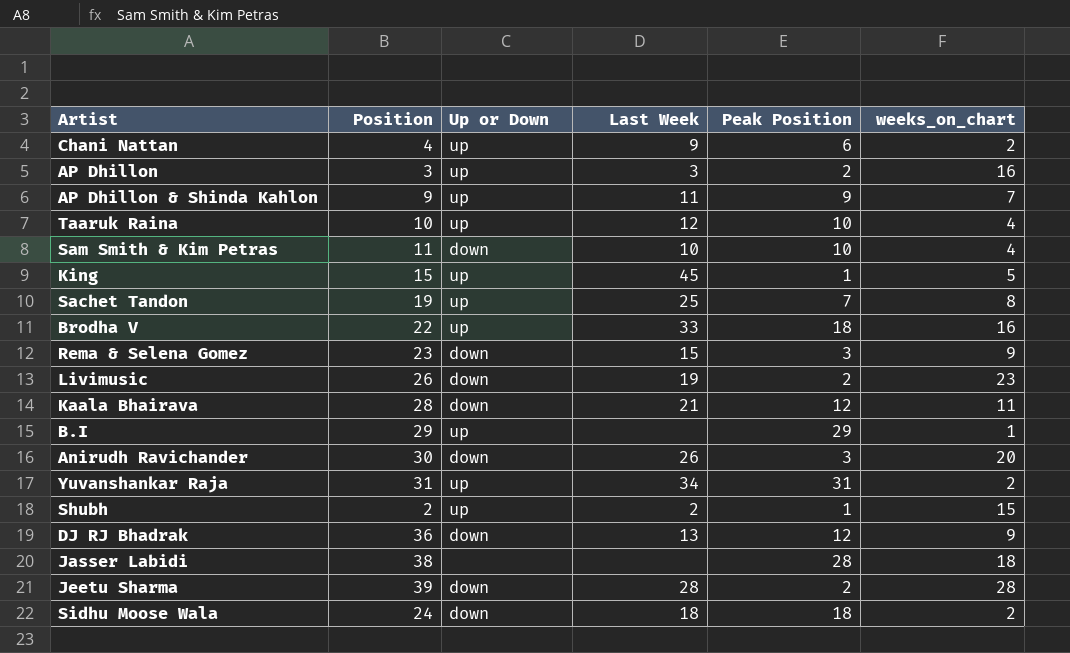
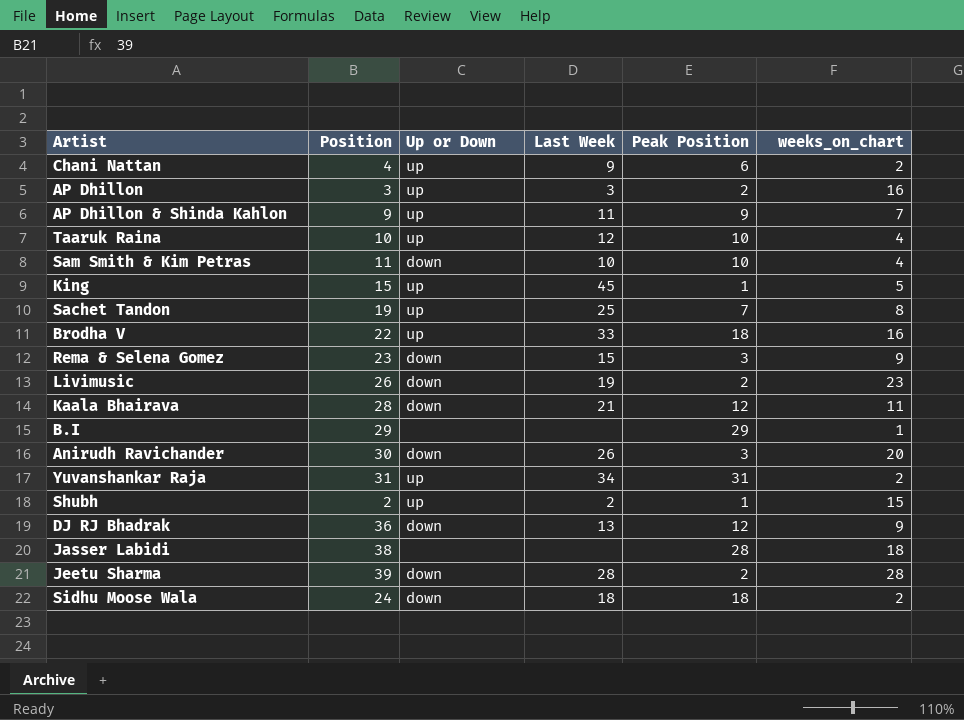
B.I | Up or Down: up -> none

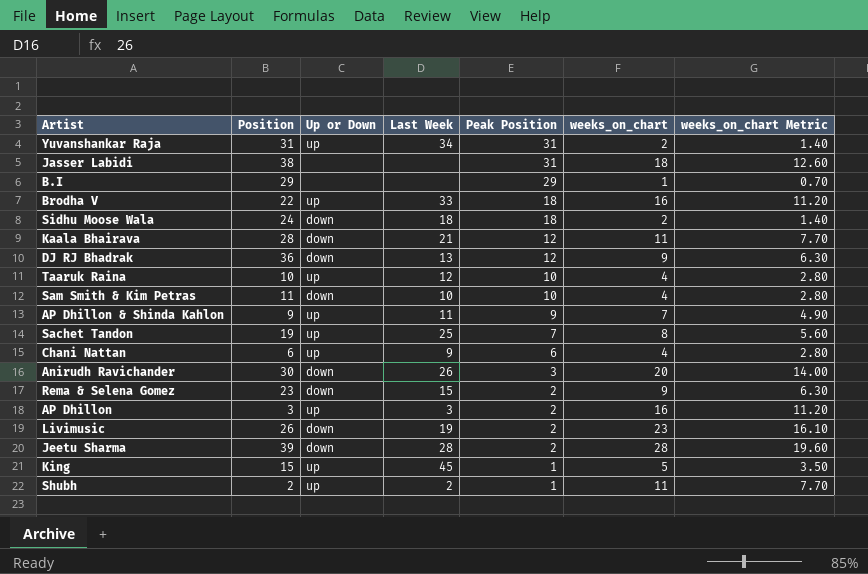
row order: none -> Peak Position descending
column weeks_on_chart Metric | formula: none -> [weeks_on_chart] * 0.7
Jasser Labidi | Peak Position: 28 -> 31
Chani Nattan | Position: 4 -> 6
Chani Nattan | weeks_on_chart: 2 -> 4
Rema & Selena Gomez | Peak Position: 3 -> 2
Shubh | weeks_on_chart: 15 -> 11

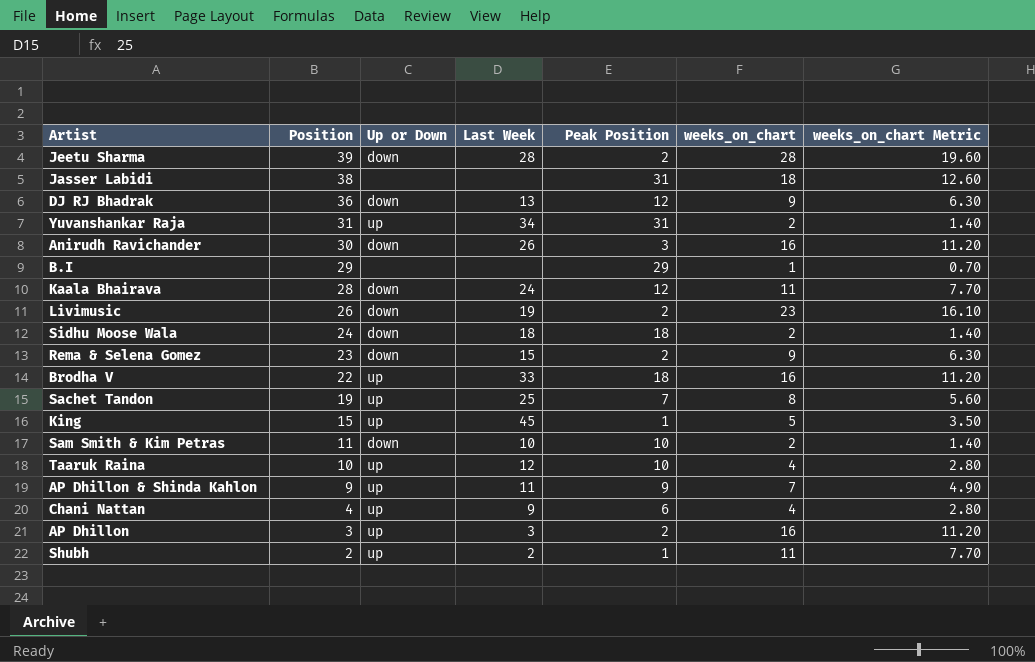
row order: Peak Position descending -> Position descending
Anirudh Ravichander | weeks_on_chart: 20 -> 16
Anirudh Ravichander | weeks_on_chart Metric: 14.00 -> 11.20
Kaala Bhairava | Last Week: 21 -> 24
Sam Smith & Kim Petras | weeks_on_chart: 4 -> 2
Sam Smith & Kim Petras | weeks_on_chart Metric: 2.80 -> 1.40
Chani Nattan | Position: 6 -> 4

